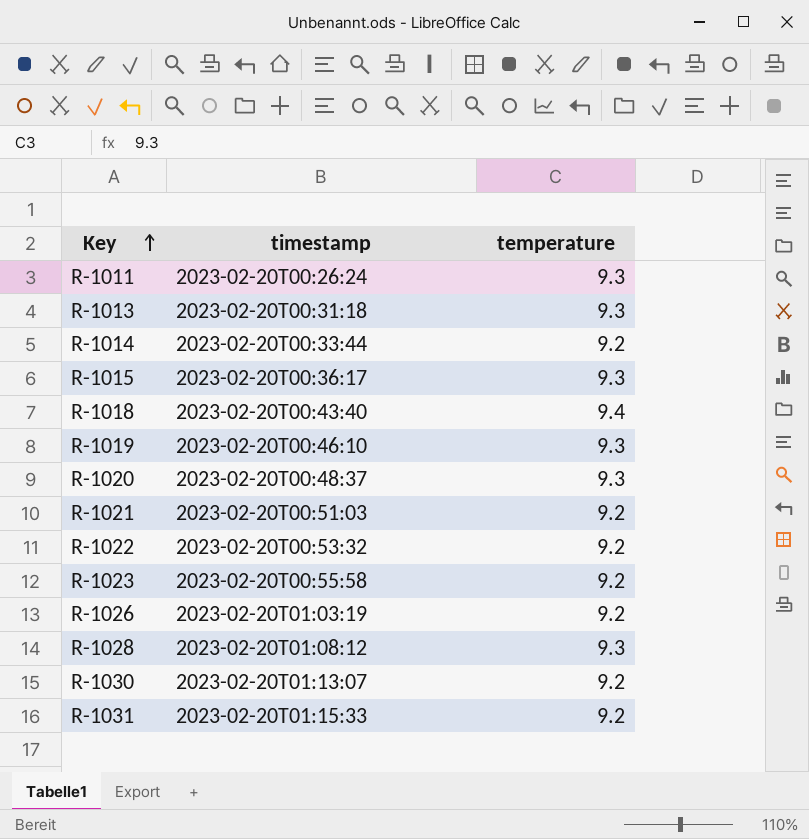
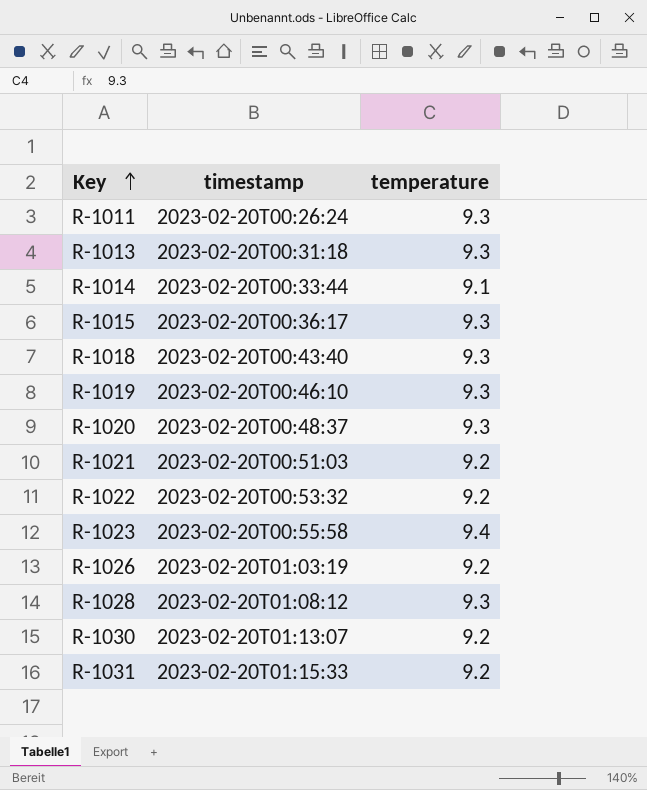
R-1014 | temperature: 9.2 -> 9.1
R-1018 | temperature: 9.4 -> 9.3
R-1023 | temperature: 9.2 -> 9.4

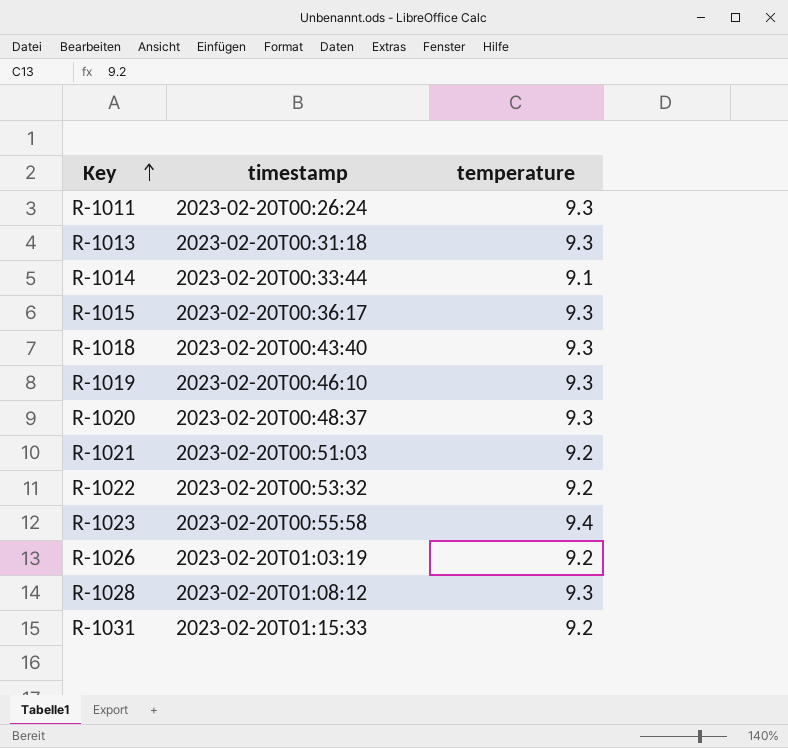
row R-1030: 2023-02-20T01:13:07 | 9.2 -> none

